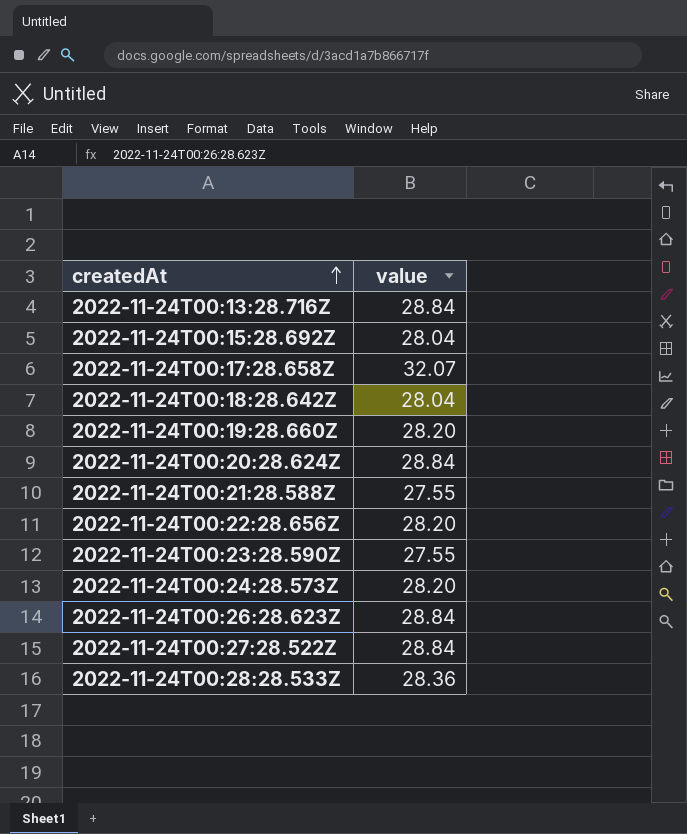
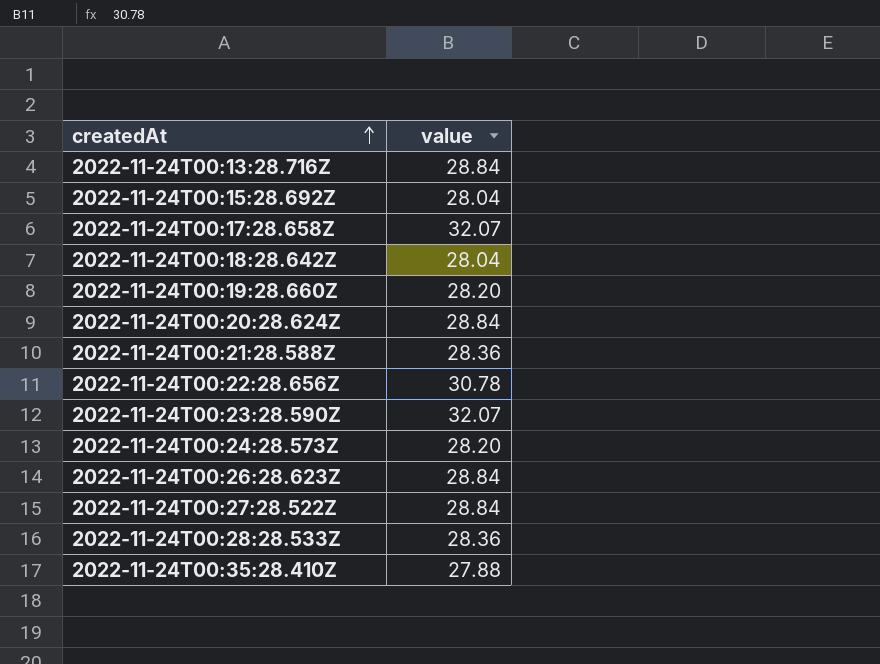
2022-11-24T00:21:28.588Z | value: 27.55 -> 28.36
2022-11-24T00:22:28.656Z | value: 28.20 -> 30.78
2022-11-24T00:23:28.590Z | value: 27.55 -> 32.07
row 2022-11-24T00:35:28.410Z: none -> 27.88

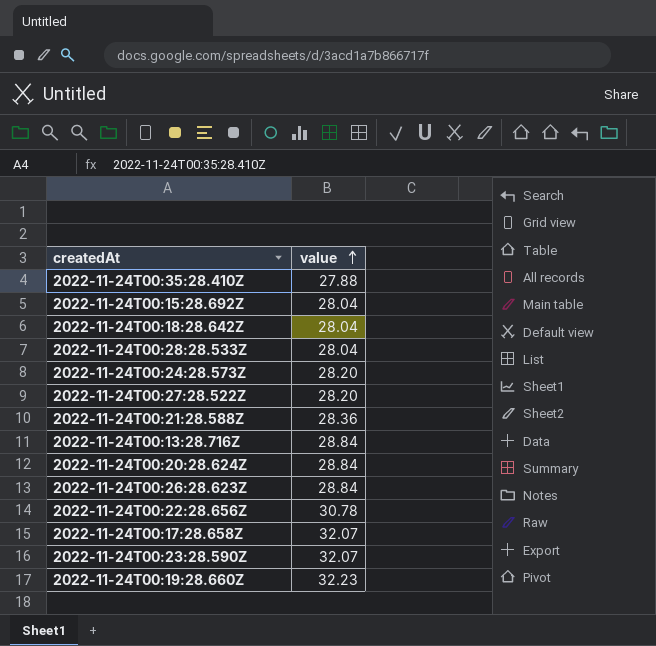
row order: createdAt ascending -> value ascending
2022-11-24T00:28:28.533Z | value: 28.36 -> 28.04
2022-11-24T00:27:28.522Z | value: 28.84 -> 28.20
2022-11-24T00:19:28.660Z | value: 28.20 -> 32.23

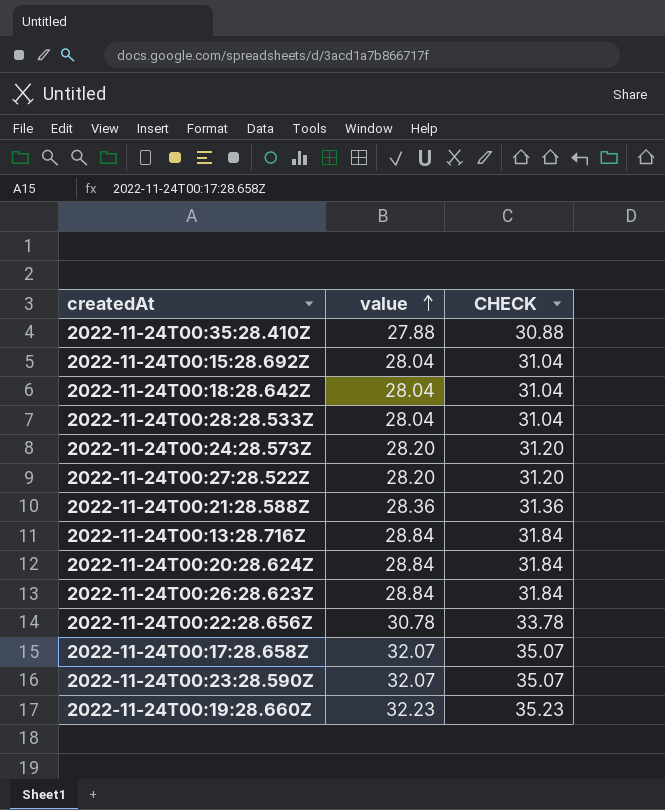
column CHECK | formula: none -> [value] + 3

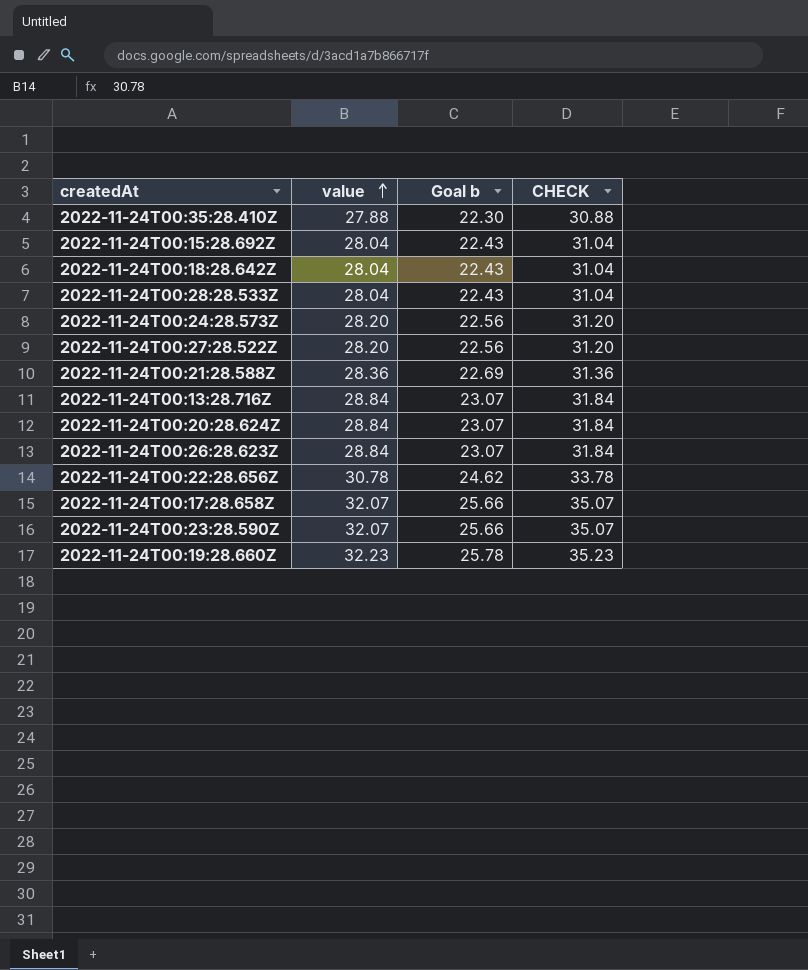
column Goal b | formula: none -> [value] * 0.8

